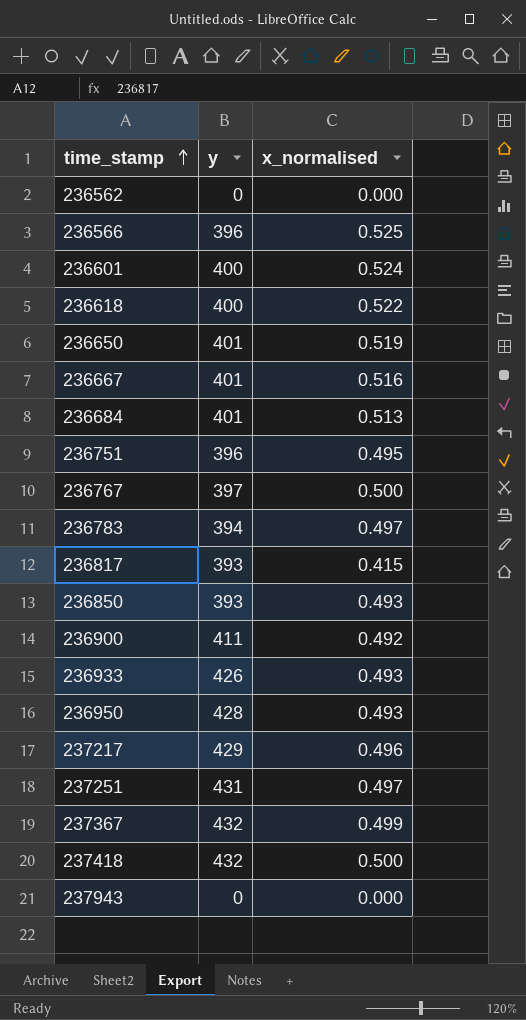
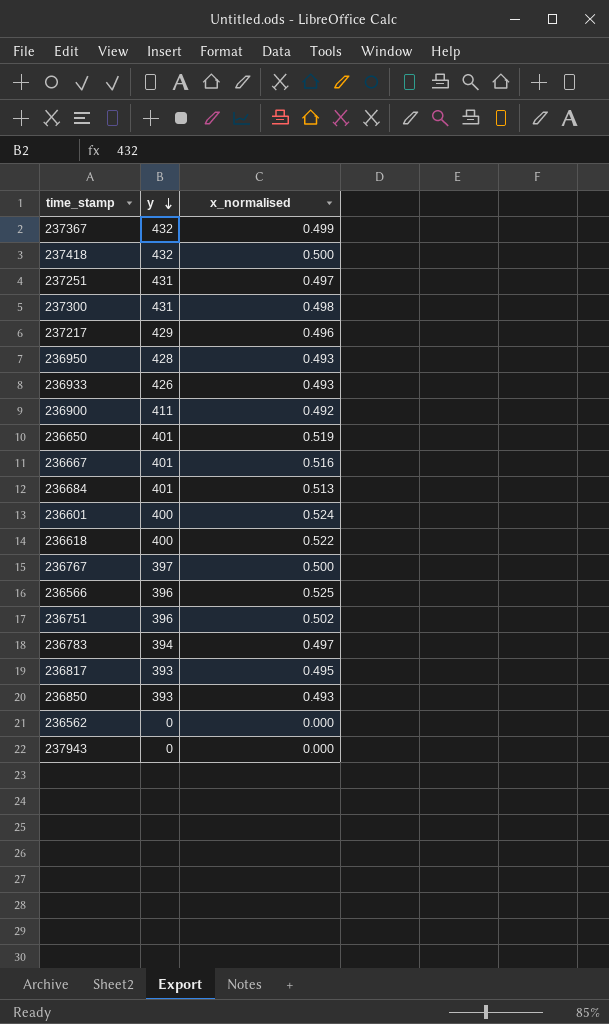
row order: time_stamp ascending -> y descending
row 237300: none -> 431 | 0.498
236751 | x_normalised: 0.495 -> 0.502
236817 | x_normalised: 0.415 -> 0.495

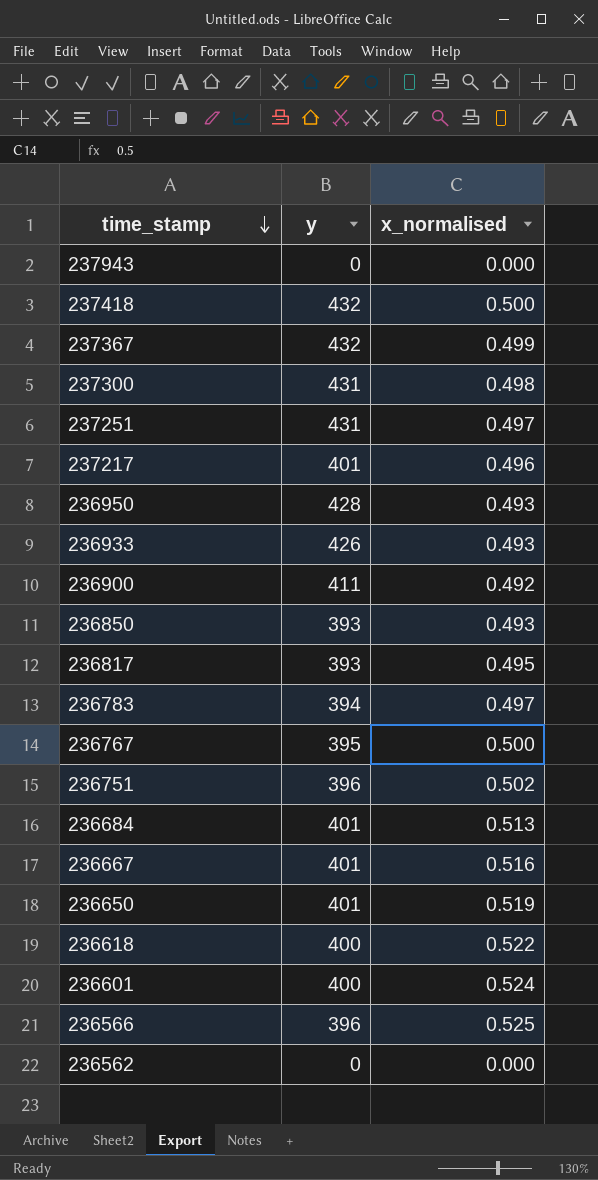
row order: y descending -> time_stamp descending
237217 | y: 429 -> 401
236767 | y: 397 -> 395

